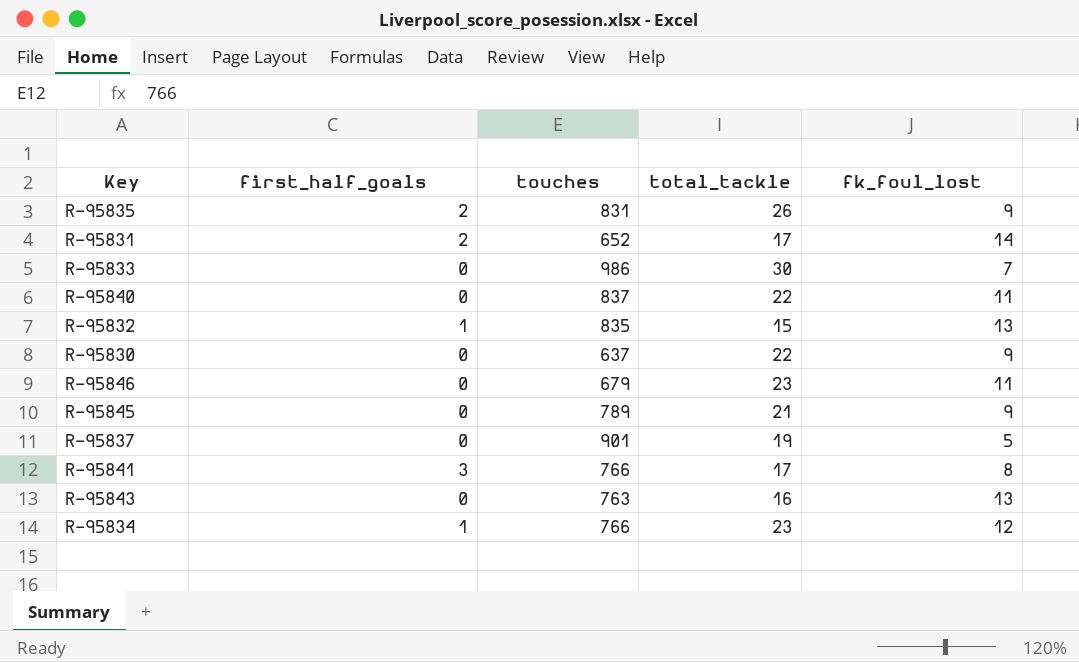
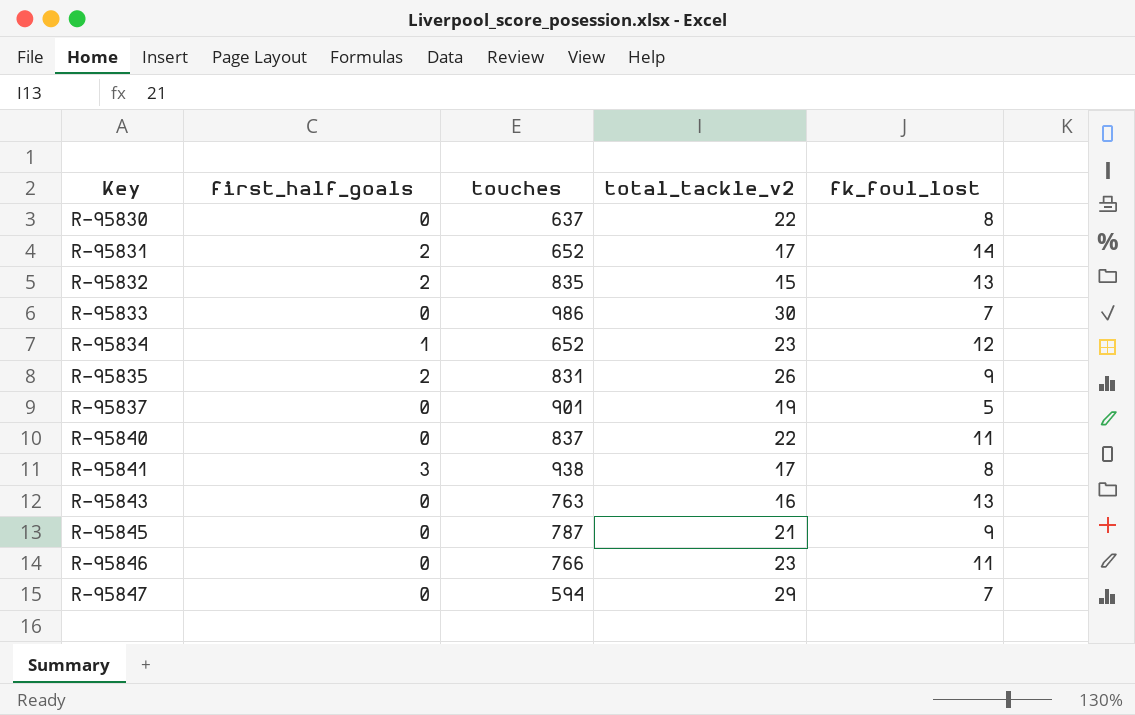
row order: none -> Key ascending
column name: total_tackle -> total_tackle_v2
R-95830 | fk_foul_lost: 9 -> 8
R-95832 | first_half_goals: 1 -> 2
R-95834 | touches: 766 -> 652
R-95841 | touches: 766 -> 938
R-95845 | touches: 789 -> 787
R-95846 | touches: 679 -> 766
row R-95847: none -> 0 | 594 | 29 | 7

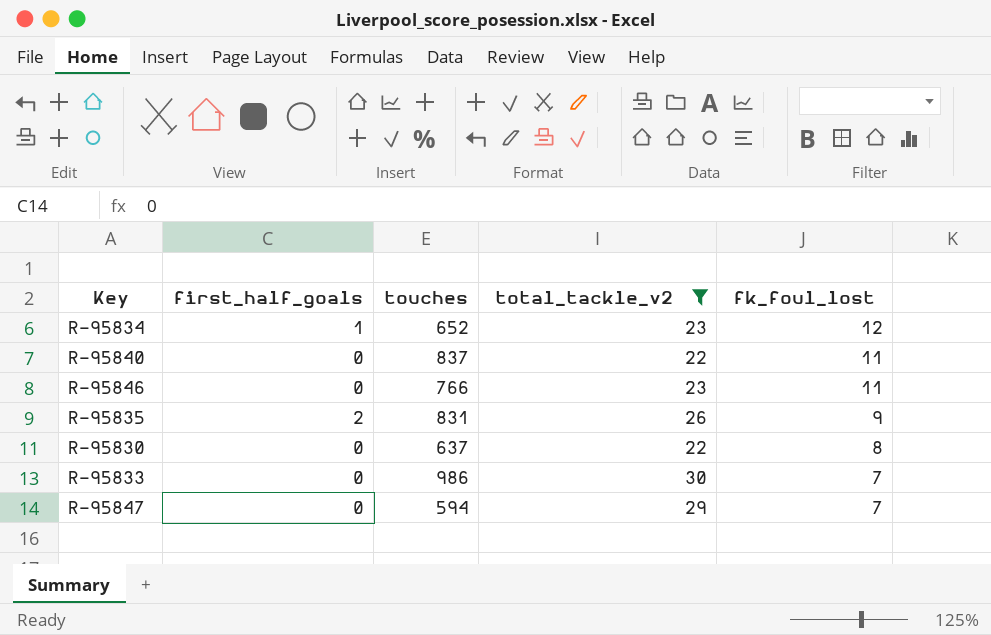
filter: none -> total_tackle_v2 >= 22
row order: Key ascending -> fk_foul_lost descending

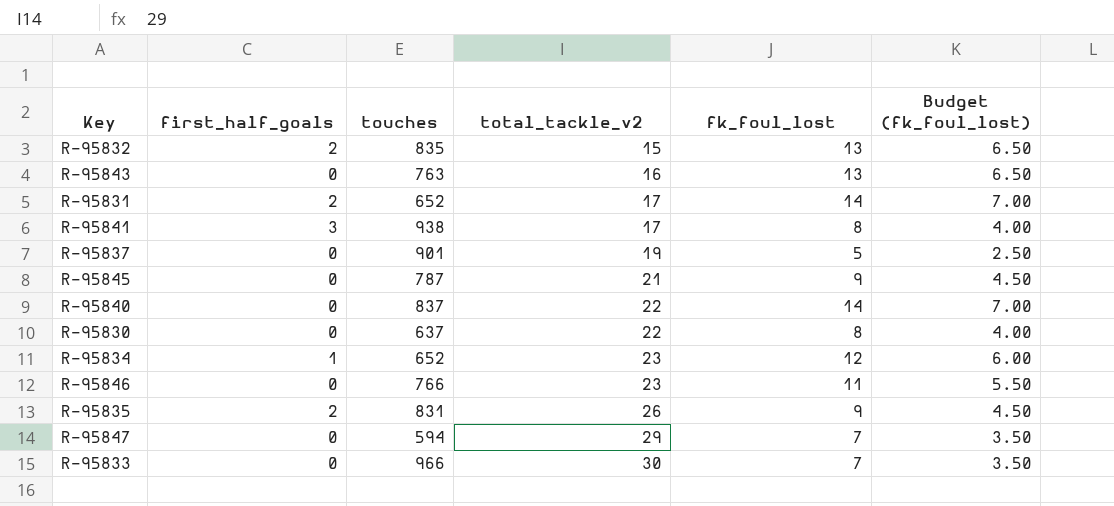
filter: total_tackle_v2 >= 22 -> none
row order: fk_foul_lost descending -> total_tackle_v2 ascending
column Budget (fk_foul_lost) | formula: none -> [fk_foul_lost] * 0.5
R-95840 | fk_foul_lost: 11 -> 14
R-95833 | touches: 986 -> 966

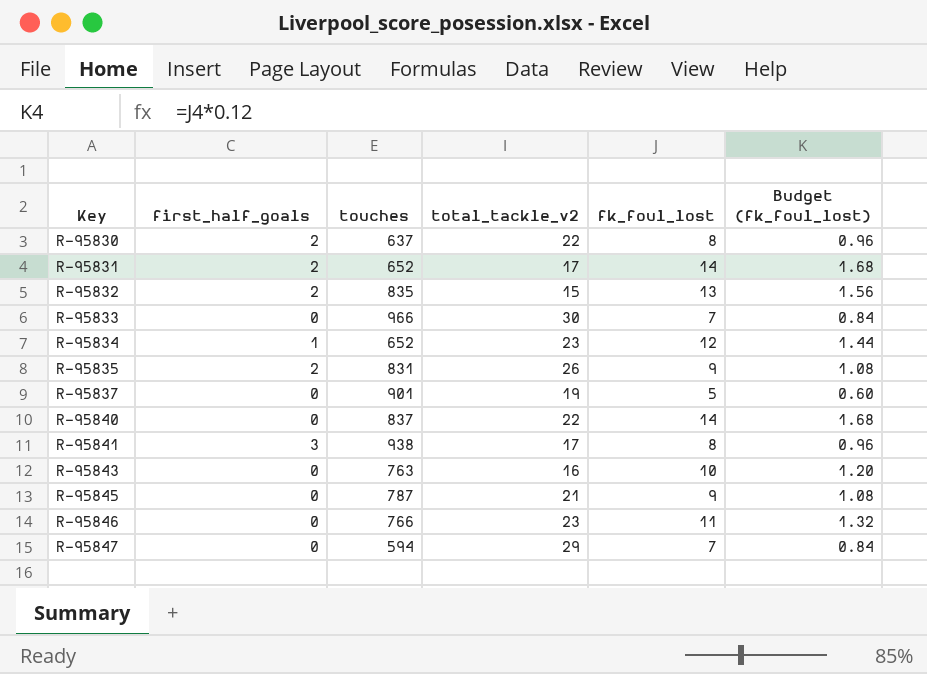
row order: total_tackle_v2 ascending -> Key ascending
column Budget (fk_foul_lost) | formula: [fk_foul_lost] * 0.5 -> [fk_foul_lost] * 0.12
R-95830 | first_half_goals: 0 -> 2
R-95843 | fk_foul_lost: 13 -> 10

